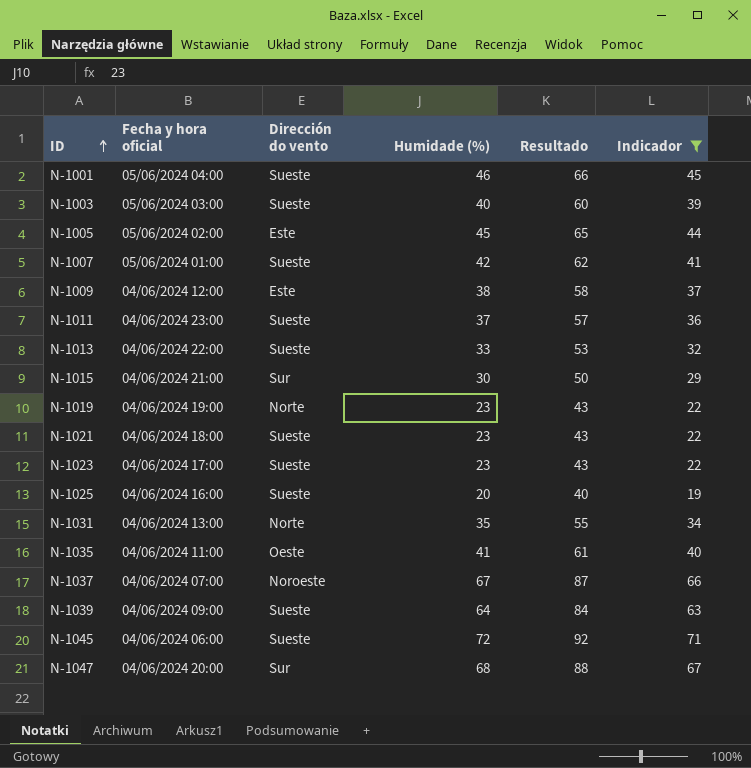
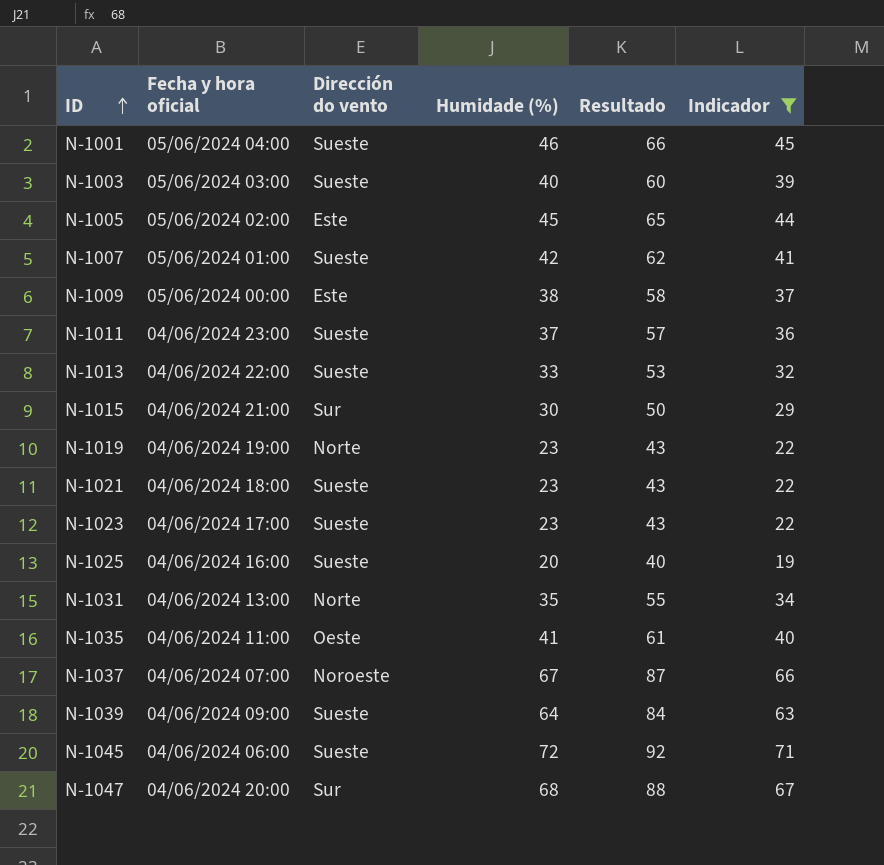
N-1009 | Fecha y hora oficial: 04/06/2024 12:00 -> 05/06/2024 00:00

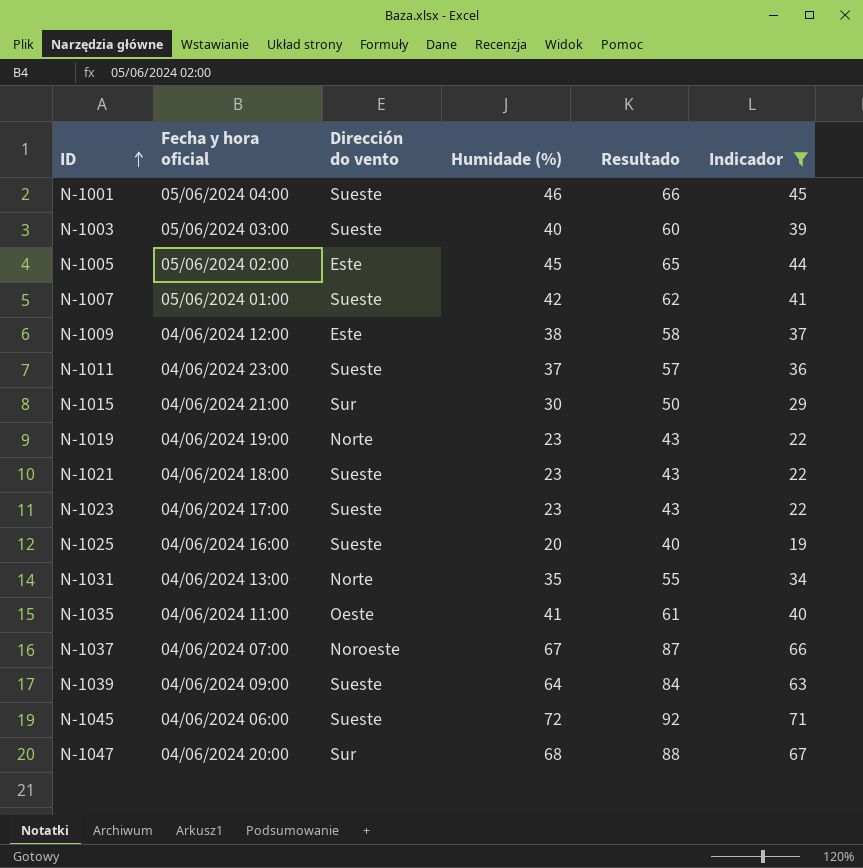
row N-1013: 04/06/2024 22:00 | Sueste | 33 | 53 | 32 -> none
N-1009 | Fecha y hora oficial: 05/06/2024 00:00 -> 04/06/2024 12:00

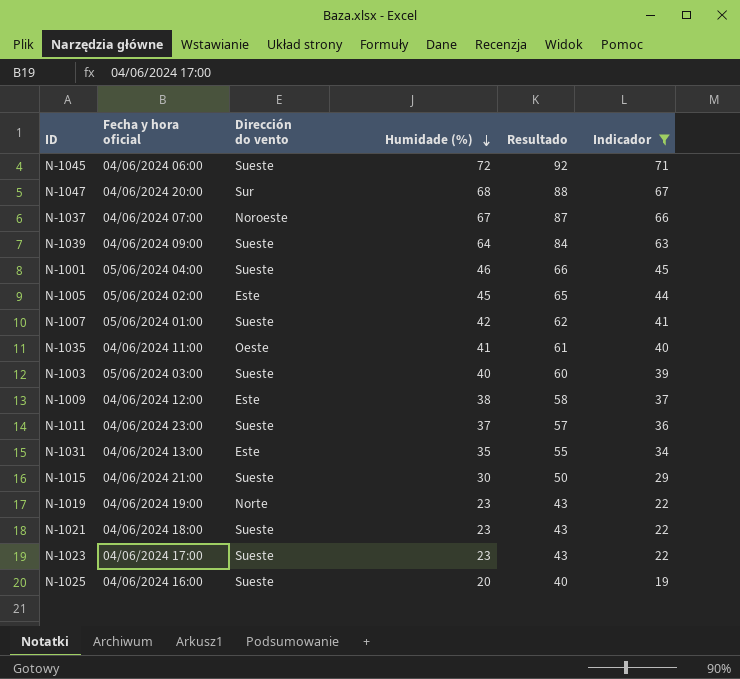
row order: ID ascending -> Humidade (%) descending
N-1031 | Dirección do vento: Norte -> Este
N-1015 | Dirección do vento: Sur -> Sueste

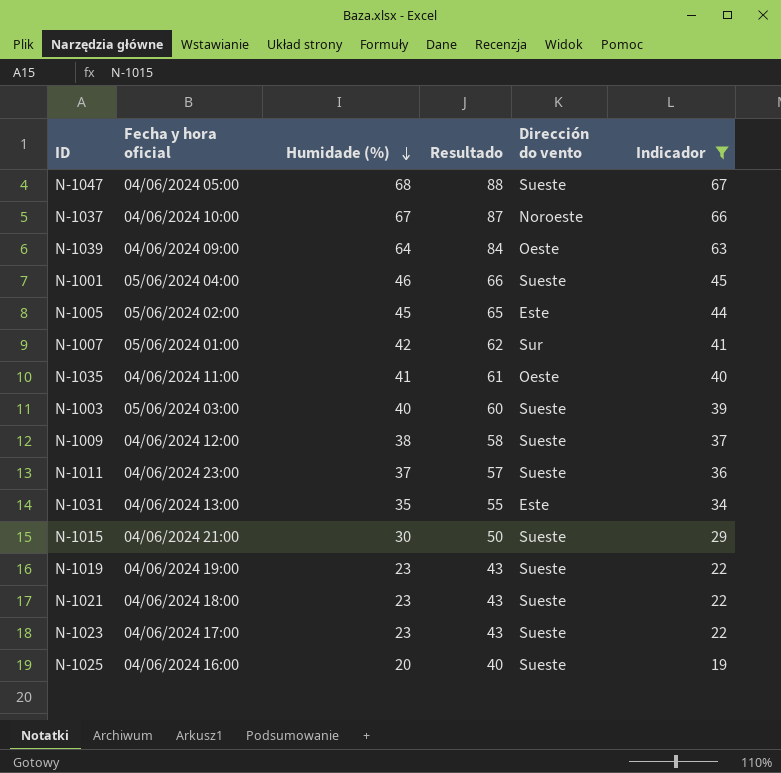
column Dirección do vento | position: 3 -> 5
row N-1045: 04/06/2024 06:00 | Sueste | 72 | 92 | 71 -> none
N-1047 | Fecha y hora oficial: 04/06/2024 20:00 -> 04/06/2024 05:00
N-1047 | Dirección do vento: Sur -> Sueste
N-1037 | Fecha y hora oficial: 04/06/2024 07:00 -> 04/06/2024 10:00
N-1039 | Dirección do vento: Sueste -> Oeste
N-1007 | Dirección do vento: Sueste -> Sur
N-1009 | Dirección do vento: Este -> Sueste
N-1019 | Dirección do vento: Norte -> Sueste

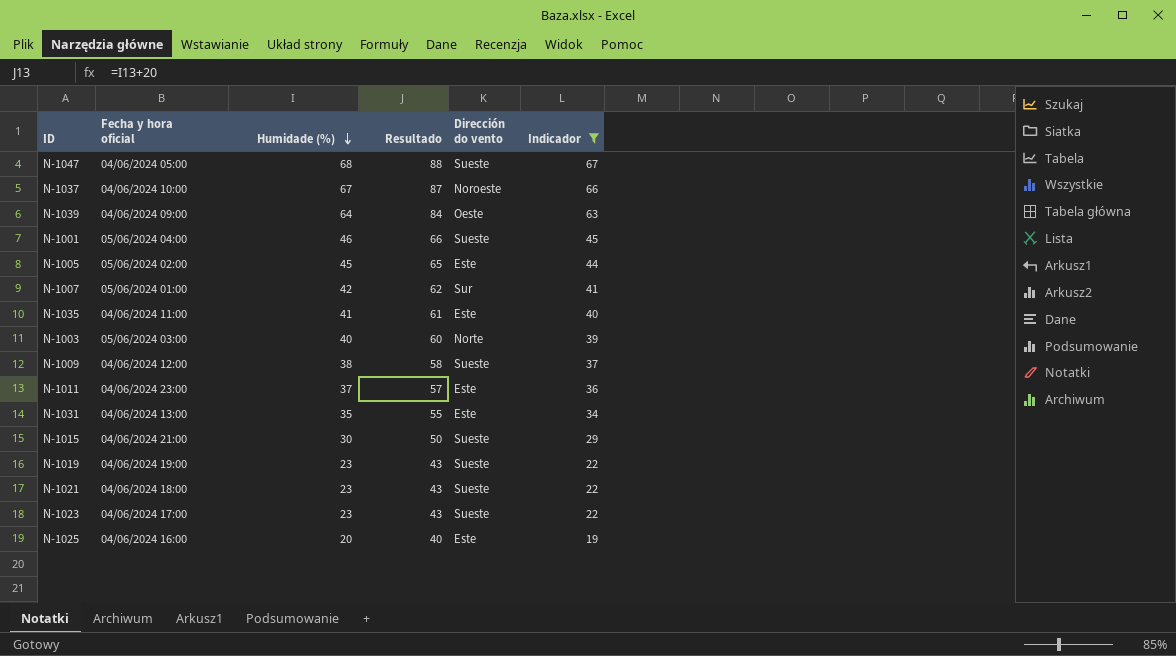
N-1035 | Dirección do vento: Oeste -> Este
N-1003 | Dirección do vento: Sueste -> Norte
N-1011 | Dirección do vento: Sueste -> Este
N-1025 | Dirección do vento: Sueste -> Este

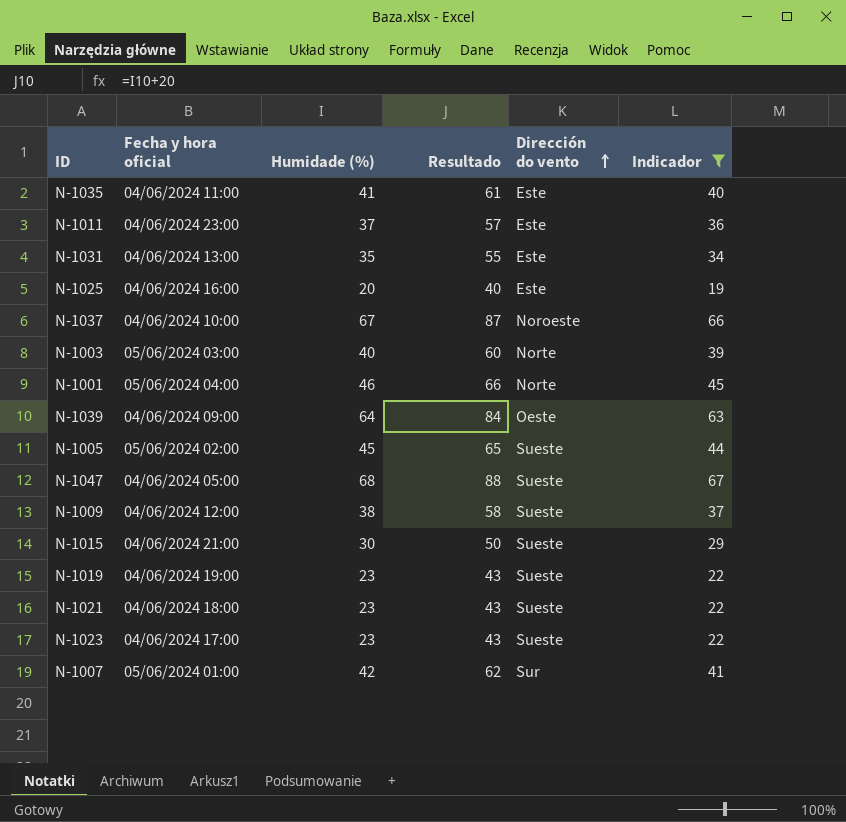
row order: Humidade (%) descending -> Dirección do vento ascending
N-1001 | Dirección do vento: Sueste -> Norte
N-1005 | Dirección do vento: Este -> Sueste

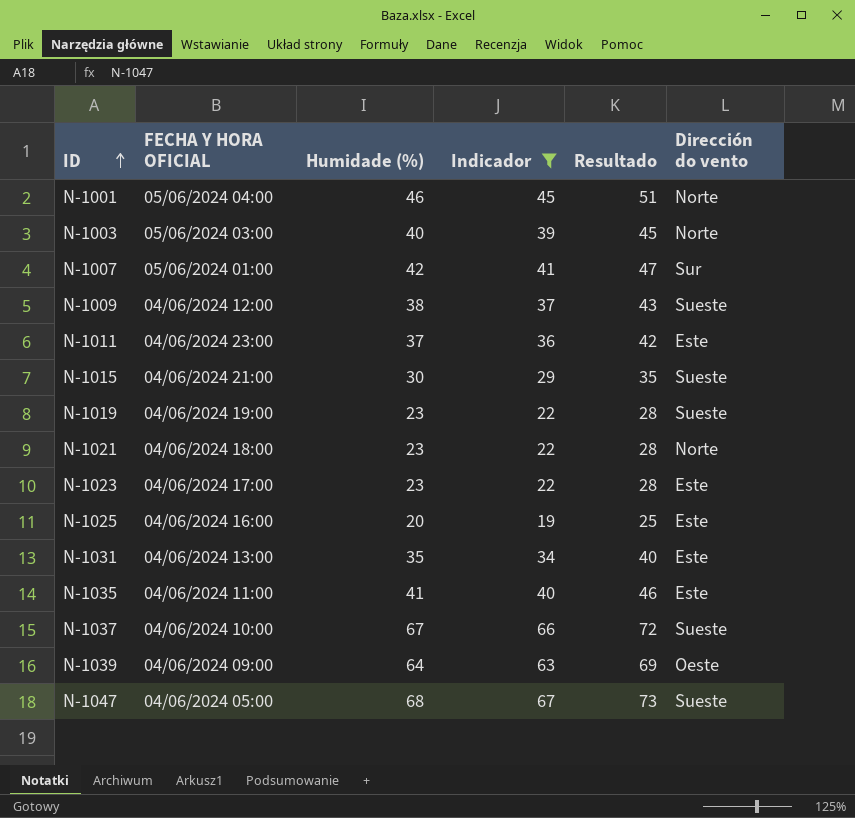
row order: Dirección do vento ascending -> ID ascending
column name: Fecha y hora oficial -> FECHA Y HORA OFICIAL
column Indicador | position: 6 -> 4
column Resultado | formula: [Humidade (%)] + 20 -> [Humidade (%)] + 5
row N-1005: 05/06/2024 02:00 | 45 | 65 | Sueste | 44 -> none
N-1021 | Dirección do vento: Sueste -> Norte
N-1023 | Dirección do vento: Sueste -> Este
N-1037 | Dirección do vento: Noroeste -> Sueste

